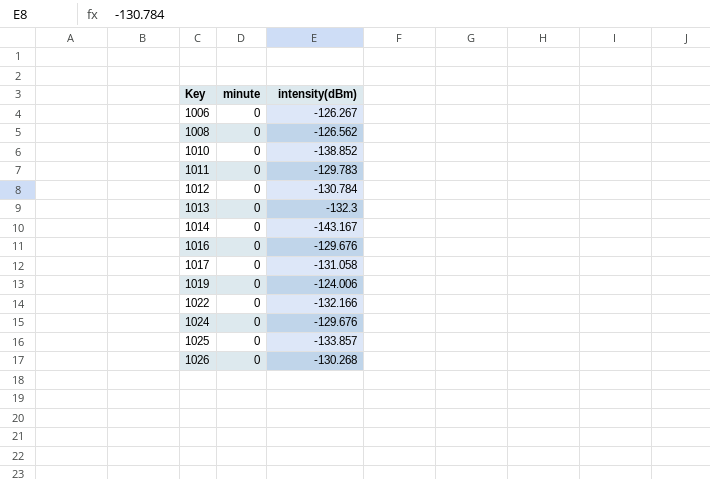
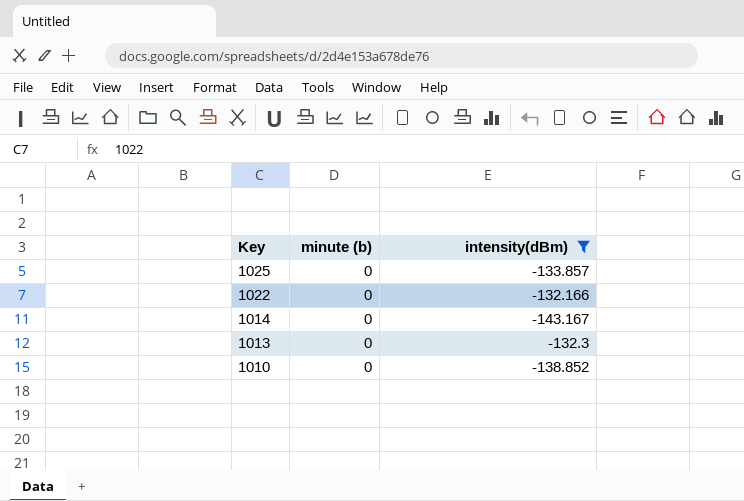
filter: none -> intensity(dBm) <= -132.166
row order: Key ascending -> Key descending
column name: minute -> minute (b)

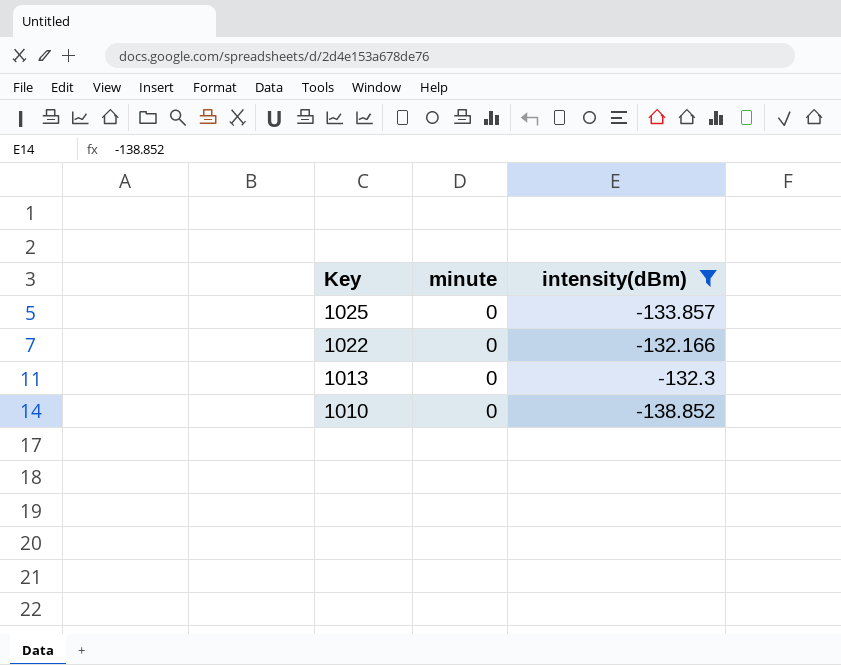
column name: minute (b) -> minute
row 1014: 0 | -143.167 -> none

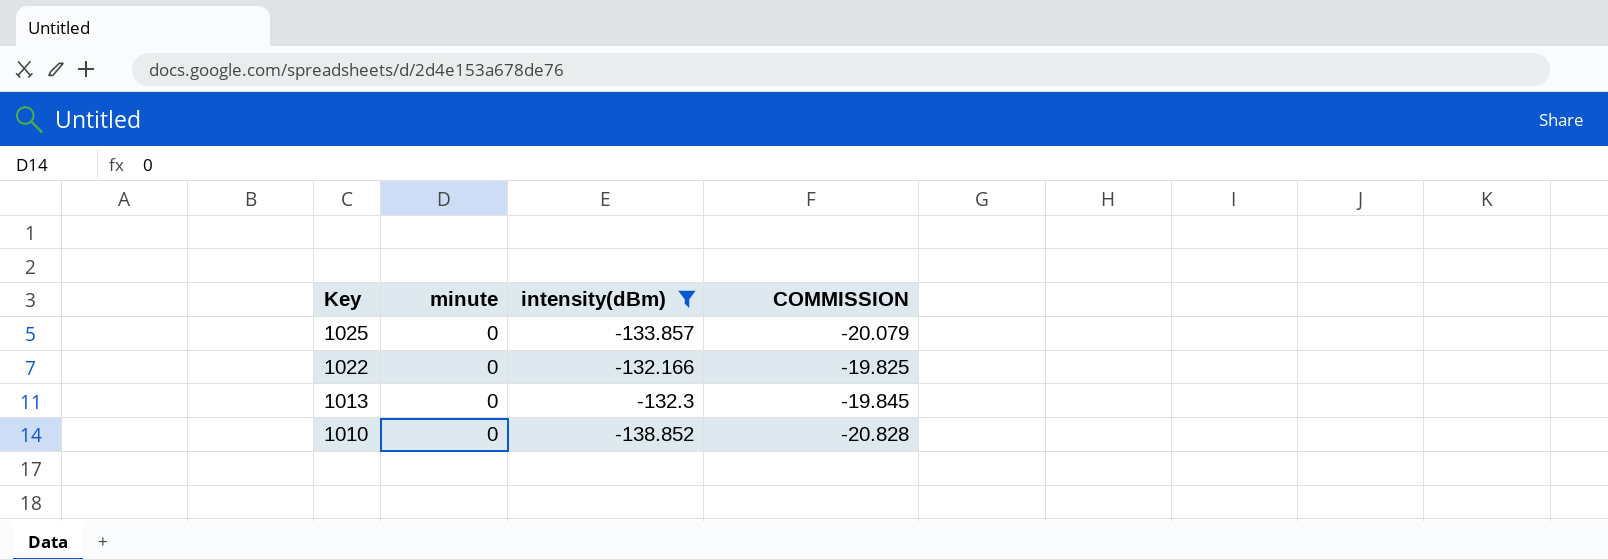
column COMMISSION | formula: none -> [intensity(dBm)] * 0.15

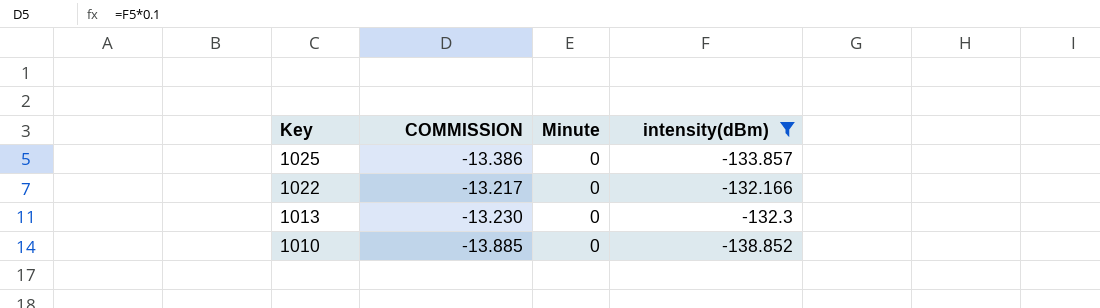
column COMMISSION | formula: [intensity(dBm)] * 0.15 -> [intensity(dBm)] * 0.1
column COMMISSION | position: 4 -> 2
column name: minute -> Minute

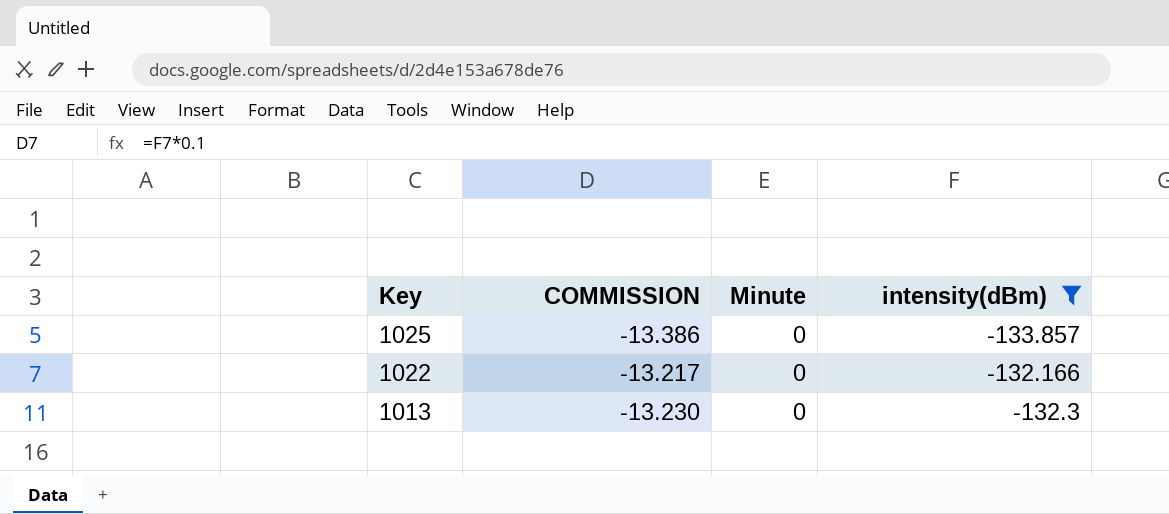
row 1010: -13.885 | 0 | -138.852 -> none

